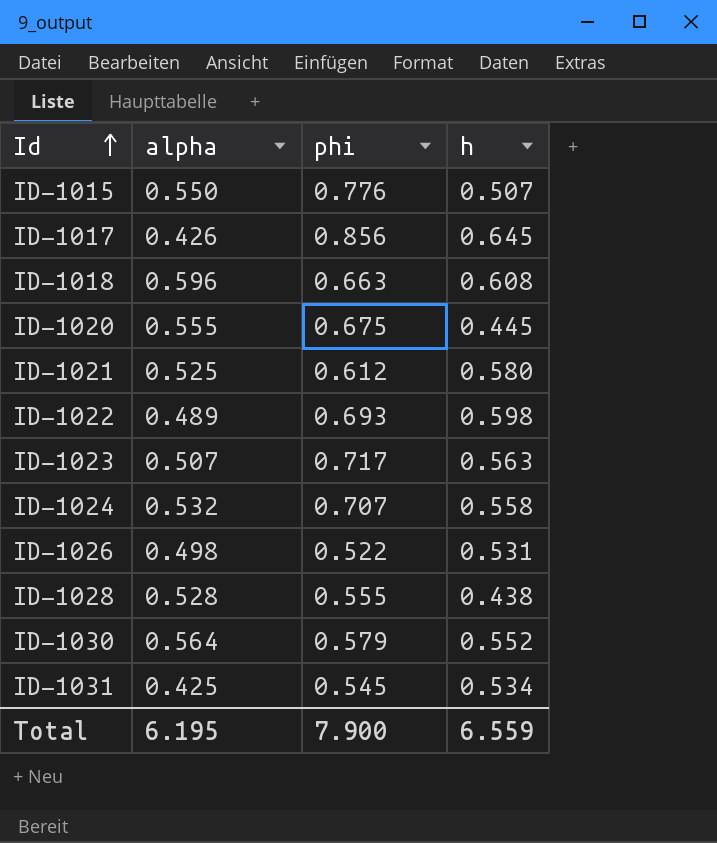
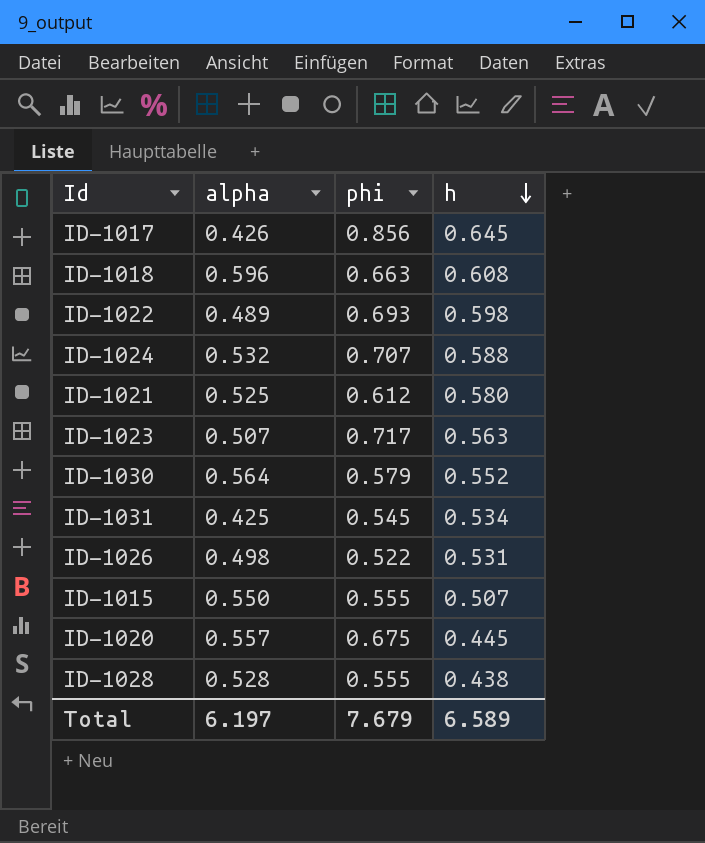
row order: Id ascending -> h descending
ID-1024 | h: 0.558 -> 0.588
ID-1015 | phi: 0.776 -> 0.555
ID-1020 | alpha: 0.555 -> 0.557
Total | alpha: 6.195 -> 6.197
Total | phi: 7.900 -> 7.679
Total | h: 6.559 -> 6.589

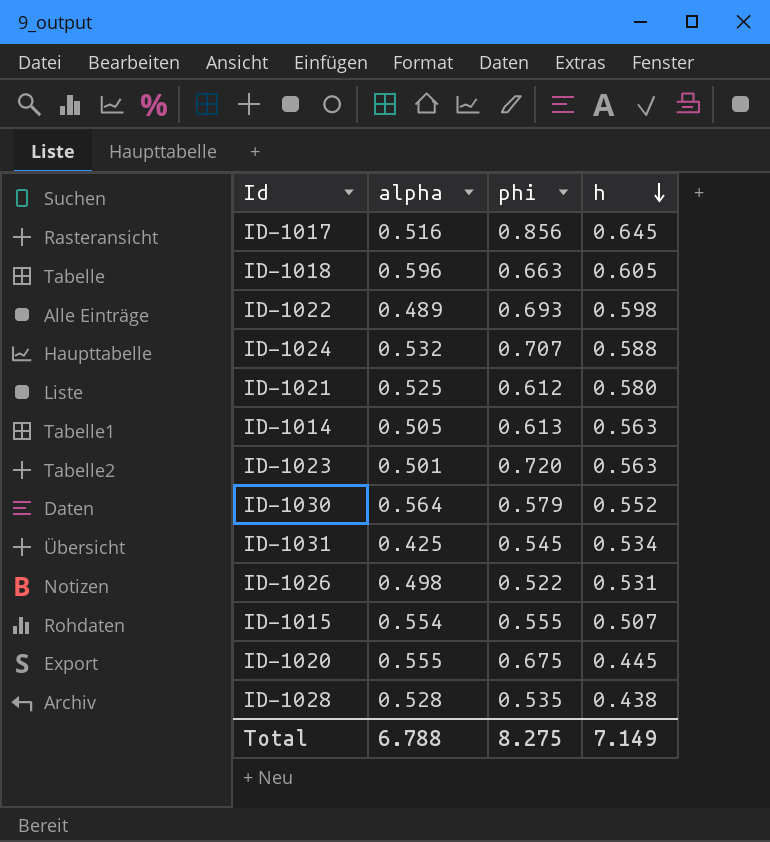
ID-1017 | alpha: 0.426 -> 0.516
ID-1018 | h: 0.608 -> 0.605
row ID-1014: none -> 0.505 | 0.613 | 0.563
ID-1023 | alpha: 0.507 -> 0.501
ID-1023 | phi: 0.717 -> 0.720
ID-1015 | alpha: 0.550 -> 0.554
ID-1020 | alpha: 0.557 -> 0.555
ID-1028 | phi: 0.555 -> 0.535
Total | alpha: 6.197 -> 6.788
Total | phi: 7.679 -> 8.275
Total | h: 6.589 -> 7.149

